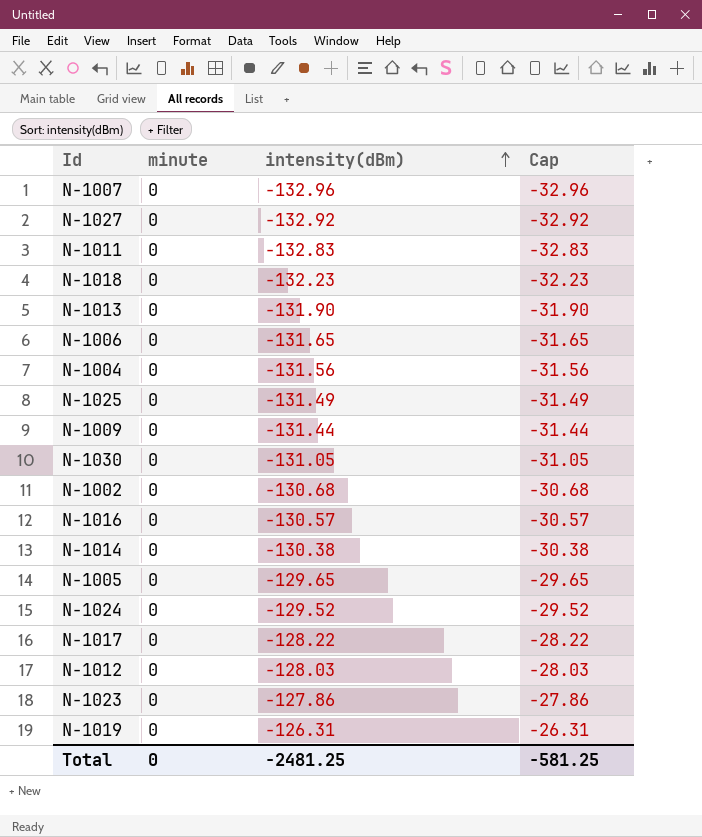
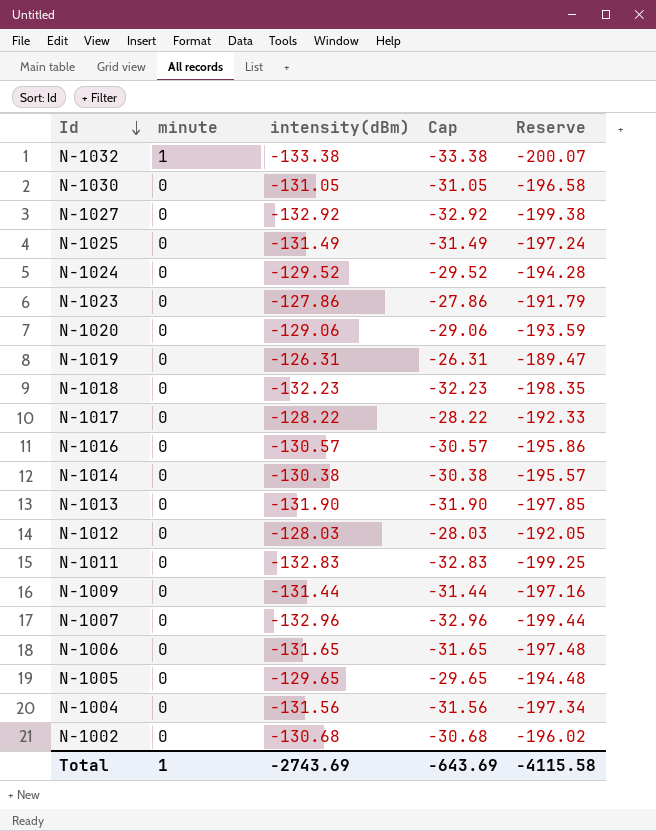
row order: intensity(dBm) ascending -> Id descending
column Reserve | formula: none -> [intensity(dBm)] * 1.5
row N-1032: none -> 1 | -133.38 | -33.38 | -200.07
row N-1020: none -> 0 | -129.06 | -29.06 | -193.59
Total | minute: 0 -> 1
Total | intensity(dBm): -2481.25 -> -2743.69
Total | Cap: -581.25 -> -643.69

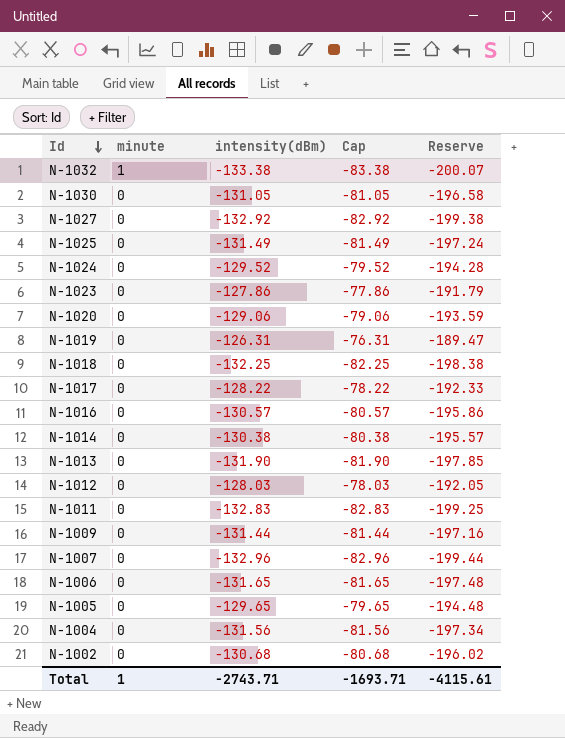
column Cap | formula: [intensity(dBm)] + 100 -> [intensity(dBm)] + 50
N-1018 | intensity(dBm): -132.23 -> -132.25
N-1018 | Reserve: -198.35 -> -198.38
Total | intensity(dBm): -2743.69 -> -2743.71
Total | Cap: -643.69 -> -1693.71
Total | Reserve: -4115.58 -> -4115.61

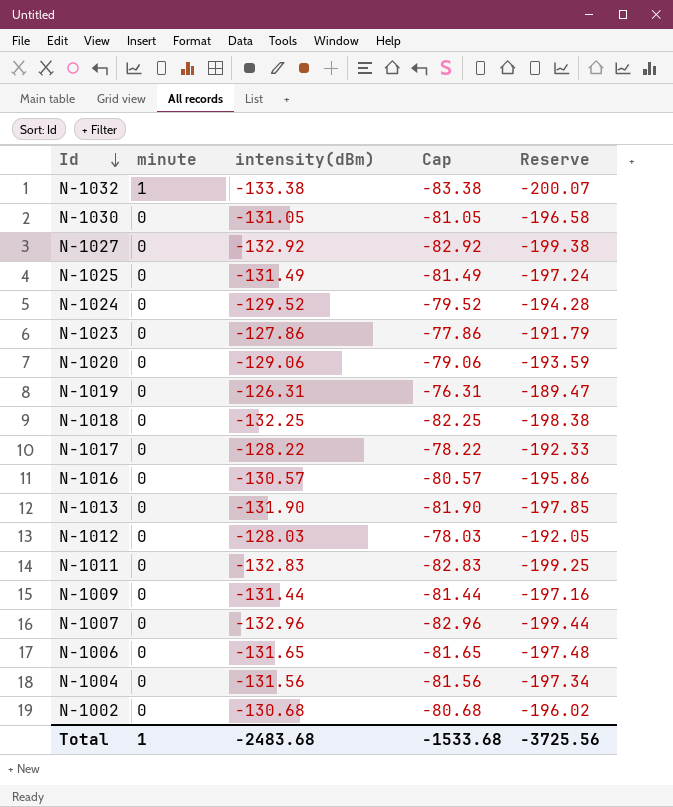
row N-1014: 0 | -130.38 | -80.38 | -195.57 -> none
row N-1005: 0 | -129.65 | -79.65 | -194.48 -> none
Total | intensity(dBm): -2743.71 -> -2483.68
Total | Cap: -1693.71 -> -1533.68
Total | Reserve: -4115.61 -> -3725.56

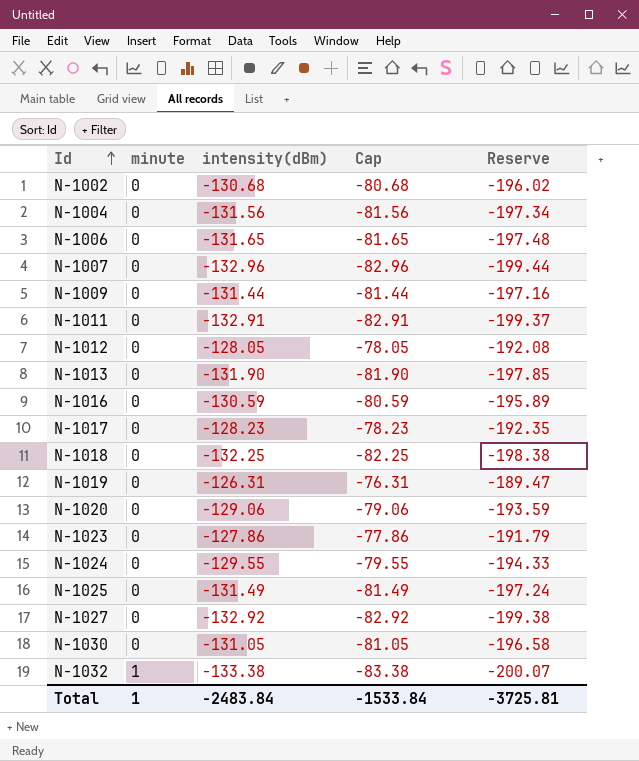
row order: Id descending -> Id ascending
N-1011 | intensity(dBm): -132.83 -> -132.91
N-1011 | Cap: -82.83 -> -82.91
N-1011 | Reserve: -199.25 -> -199.37
N-1012 | intensity(dBm): -128.03 -> -128.05
N-1012 | Cap: -78.03 -> -78.05
N-1012 | Reserve: -192.05 -> -192.08
N-1016 | intensity(dBm): -130.57 -> -130.59
N-1016 | Cap: -80.57 -> -80.59
N-1016 | Reserve: -195.86 -> -195.89
N-1017 | intensity(dBm): -128.22 -> -128.23
N-1017 | Cap: -78.22 -> -78.23
N-1017 | Reserve: -192.33 -> -192.35
N-1024 | intensity(dBm): -129.52 -> -129.55
N-1024 | Cap: -79.52 -> -79.55
N-1024 | Reserve: -194.28 -> -194.33
Total | intensity(dBm): -2483.68 -> -2483.84
Total | Cap: -1533.68 -> -1533.84
Total | Reserve: -3725.56 -> -3725.81

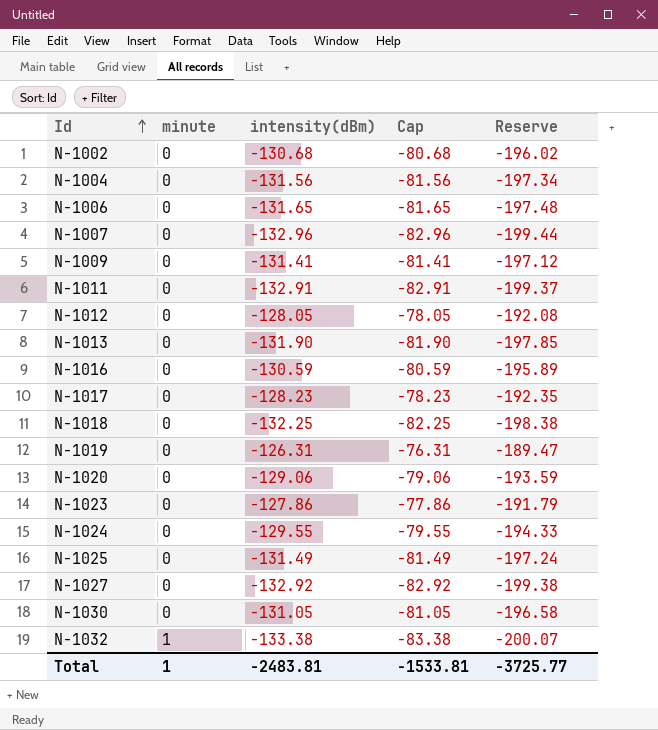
N-1009 | intensity(dBm): -131.44 -> -131.41
N-1009 | Cap: -81.44 -> -81.41
N-1009 | Reserve: -197.16 -> -197.12
Total | intensity(dBm): -2483.84 -> -2483.81
Total | Cap: -1533.84 -> -1533.81
Total | Reserve: -3725.81 -> -3725.77

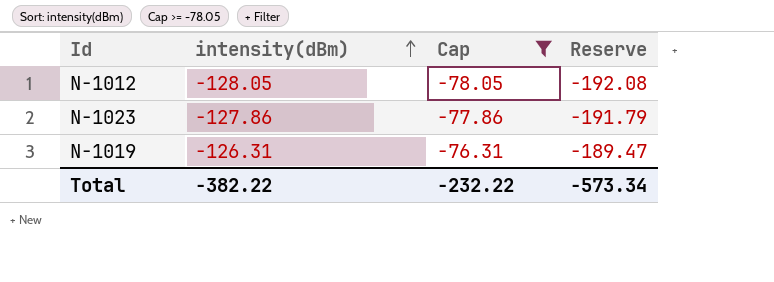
filter: none -> Cap >= -78.05
row order: Id ascending -> intensity(dBm) ascending
column minute | position: 2 -> none
Total | intensity(dBm): -2483.81 -> -382.22
Total | Cap: -1533.81 -> -232.22
Total | Reserve: -3725.77 -> -573.34

